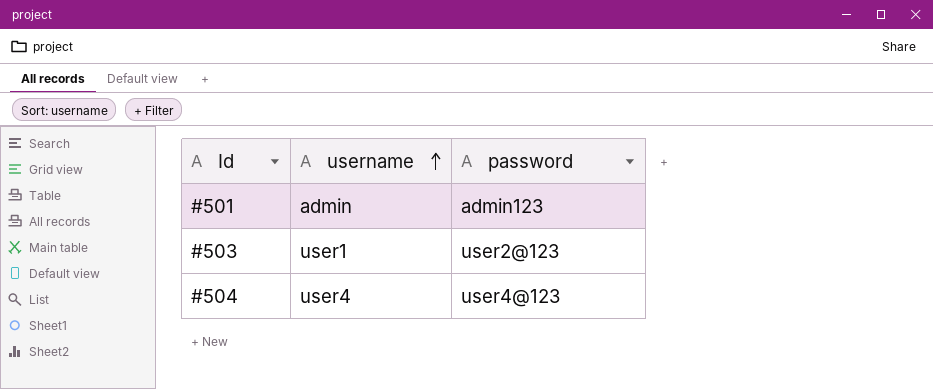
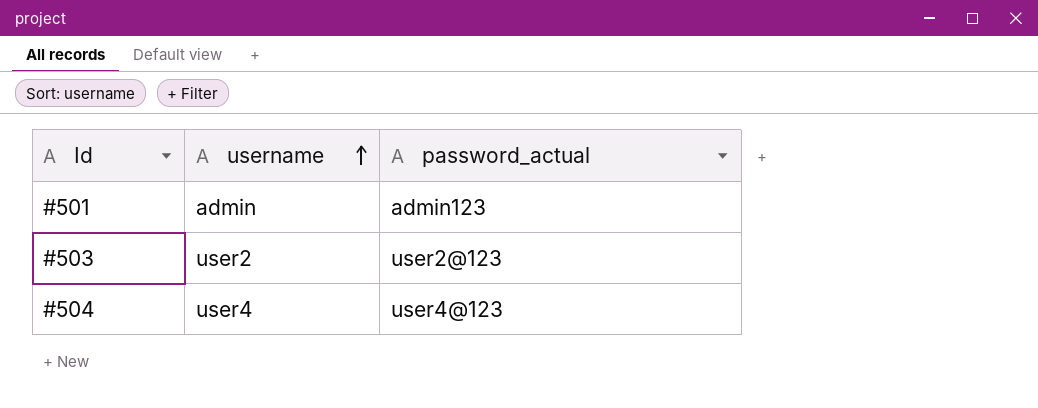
column name: password -> password_actual
#503 | username: user1 -> user2

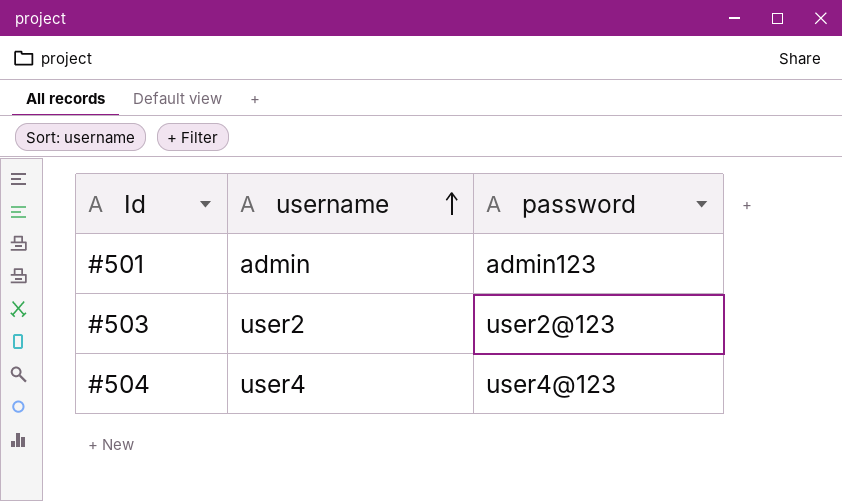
column name: password_actual -> password

